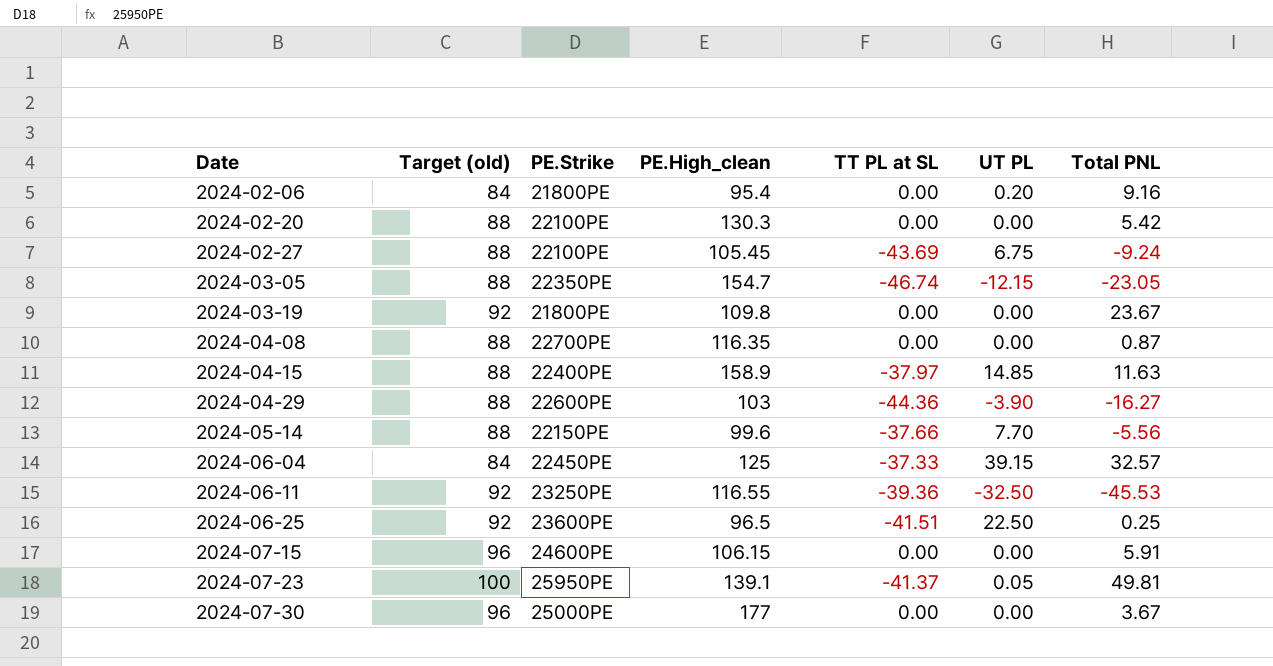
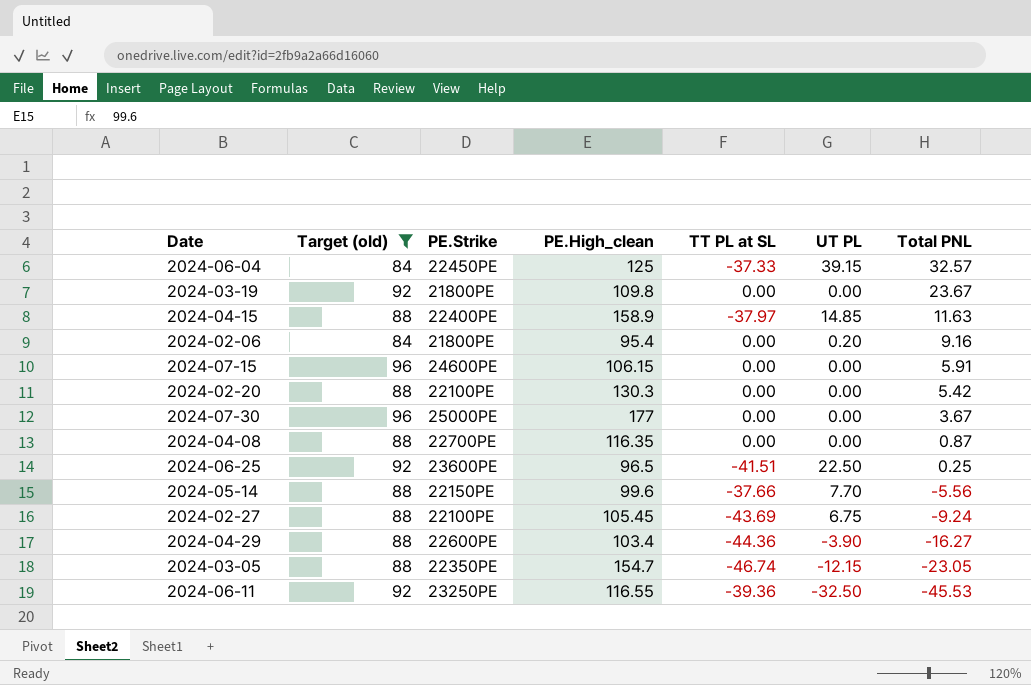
filter: none -> Target (old) != 100
row order: Date ascending -> Total PNL descending
2024-04-29 | PE.High_clean: 103 -> 103.4

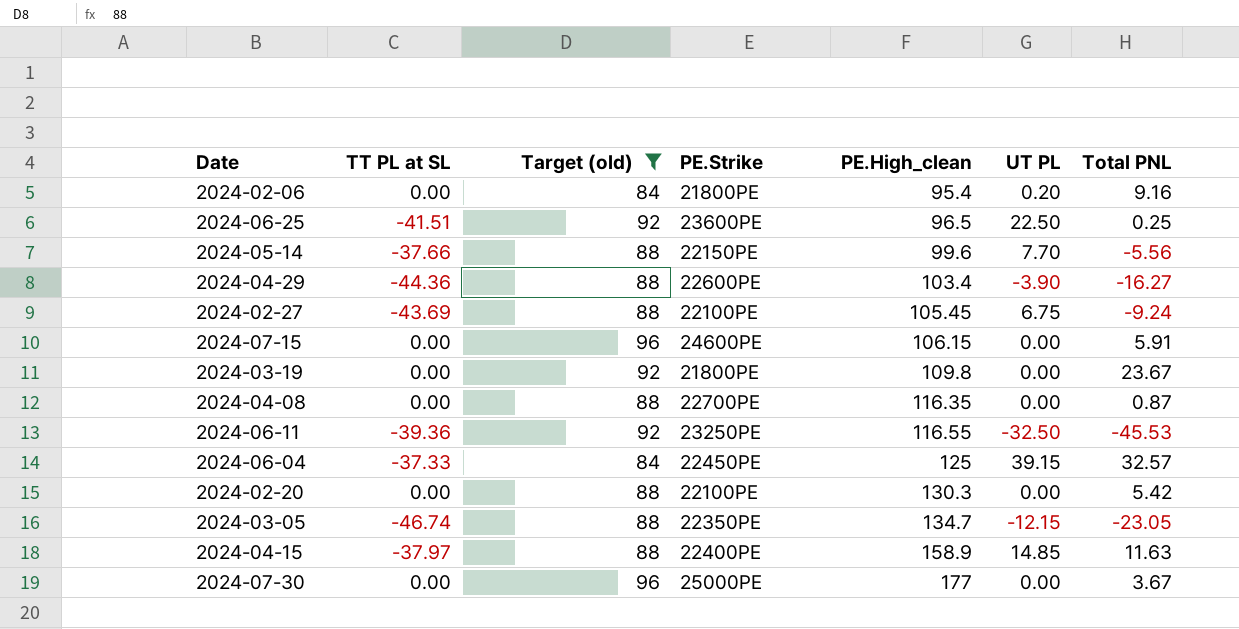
row order: Total PNL descending -> PE.High_clean ascending
column TT PL at SL | position: 5 -> 2
2024-03-05 | PE.High_clean: 154.7 -> 134.7

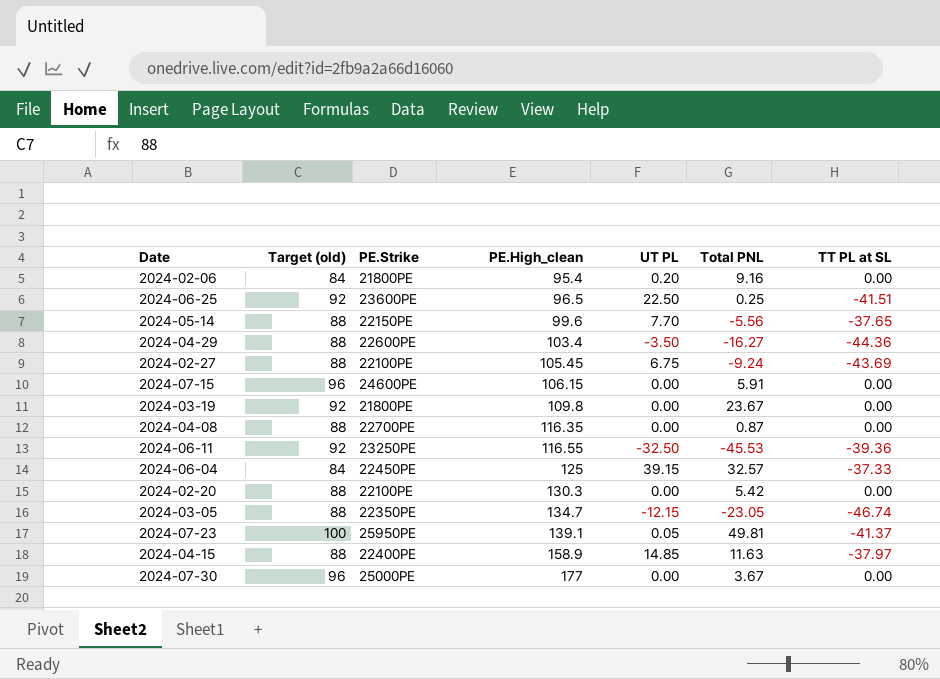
filter: Target (old) != 100 -> none
column TT PL at SL | position: 2 -> 7
2024-05-14 | TT PL at SL: -37.66 -> -37.65
2024-04-29 | UT PL: -3.90 -> -3.50

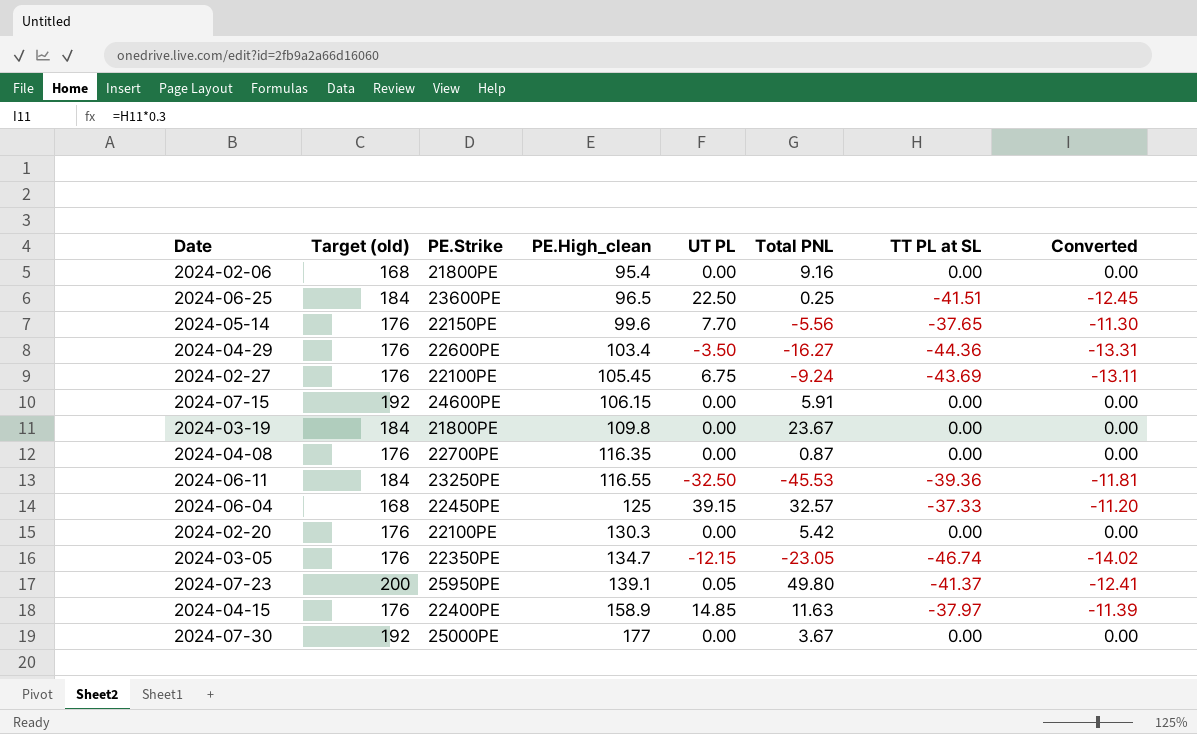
column Converted | formula: none -> [TT PL at SL] * 0.3
2024-02-06 | Target (old): 84 -> 168
2024-02-06 | UT PL: 0.20 -> 0.00
2024-06-25 | Target (old): 92 -> 184
2024-05-14 | Target (old): 88 -> 176
2024-04-29 | Target (old): 88 -> 176
2024-02-27 | Target (old): 88 -> 176
2024-07-15 | Target (old): 96 -> 192
2024-03-19 | Target (old): 92 -> 184
2024-04-08 | Target (old): 88 -> 176
2024-06-11 | Target (old): 92 -> 184
2024-06-04 | Target (old): 84 -> 168
2024-02-20 | Target (old): 88 -> 176
2024-03-05 | Target (old): 88 -> 176
2024-07-23 | Target (old): 100 -> 200
2024-07-23 | Total PNL: 49.81 -> 49.80
2024-04-15 | Target (old): 88 -> 176
2024-07-30 | Target (old): 96 -> 192

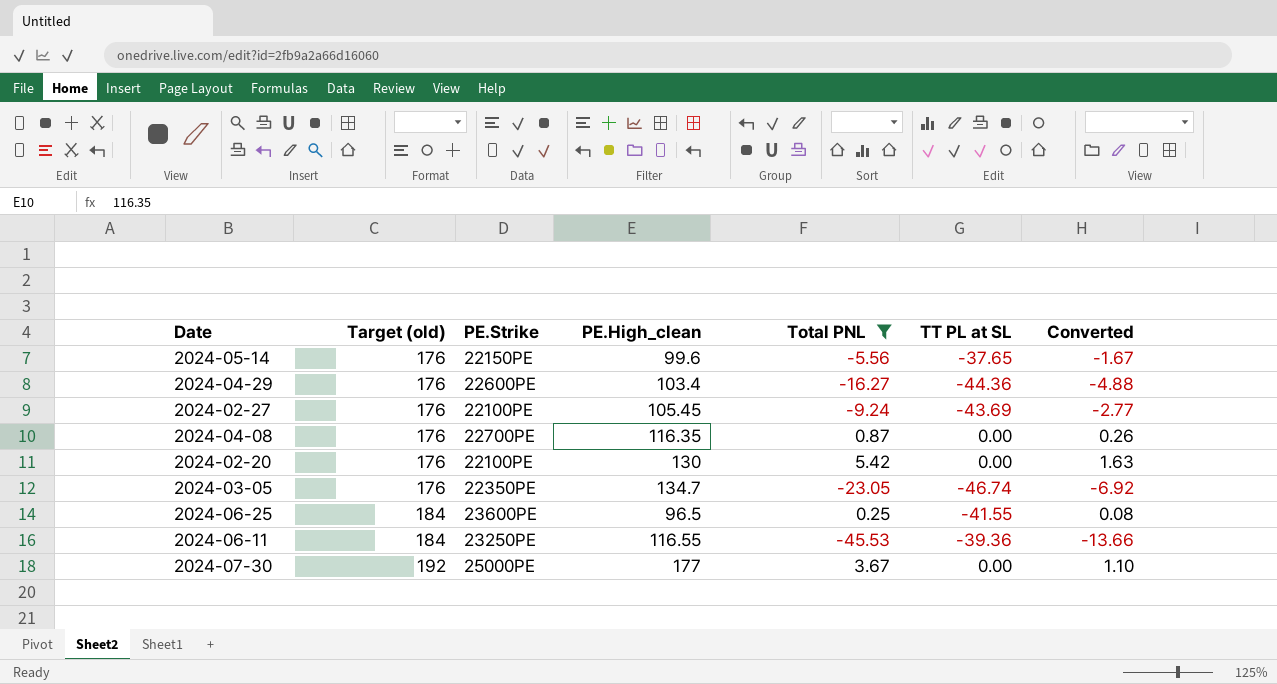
filter: none -> Total PNL <= 5.42
row order: PE.High_clean ascending -> Target (old) ascending
column UT PL | position: 5 -> none
column Converted | formula: [TT PL at SL] * 0.3 -> [Total PNL] * 0.3
2024-02-20 | PE.High_clean: 130.3 -> 130
2024-06-25 | TT PL at SL: -41.51 -> -41.55

